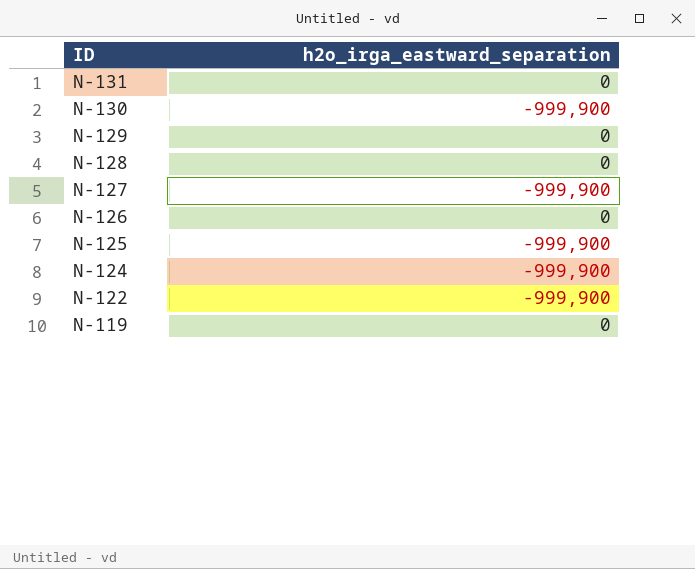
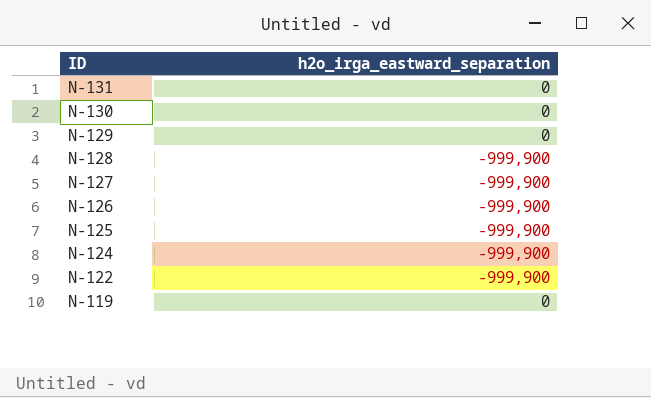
N-130 | h2o_irga_eastward_separation: -999,900 -> 0
N-128 | h2o_irga_eastward_separation: 0 -> -999,900
N-126 | h2o_irga_eastward_separation: 0 -> -999,900

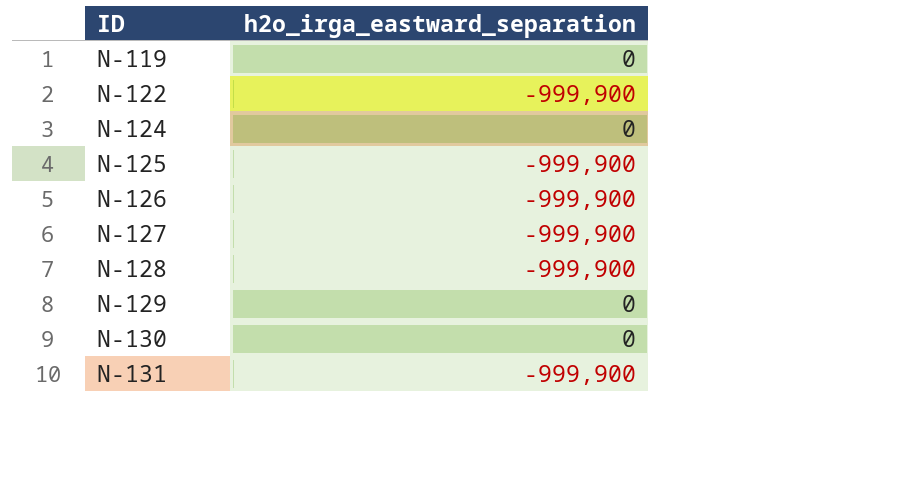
row order: ID descending -> ID ascending
N-124 | h2o_irga_eastward_separation: -999,900 -> 0
N-131 | h2o_irga_eastward_separation: 0 -> -999,900

